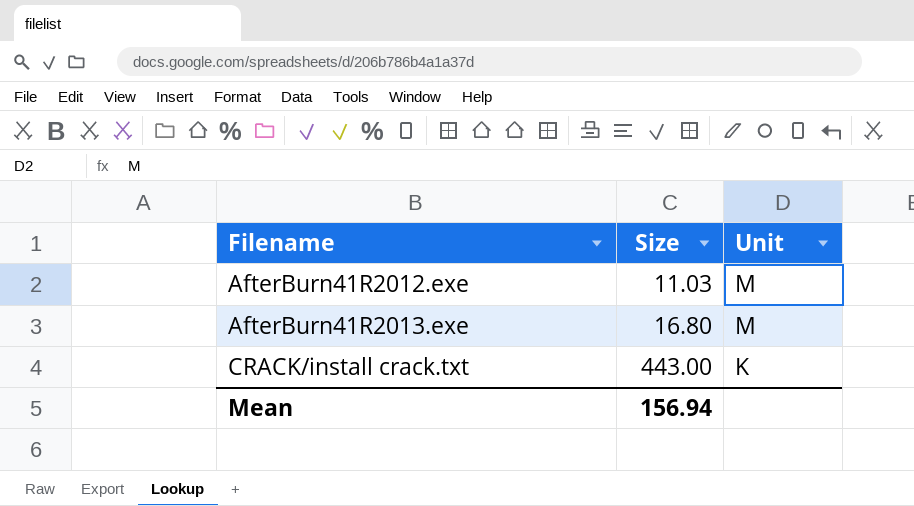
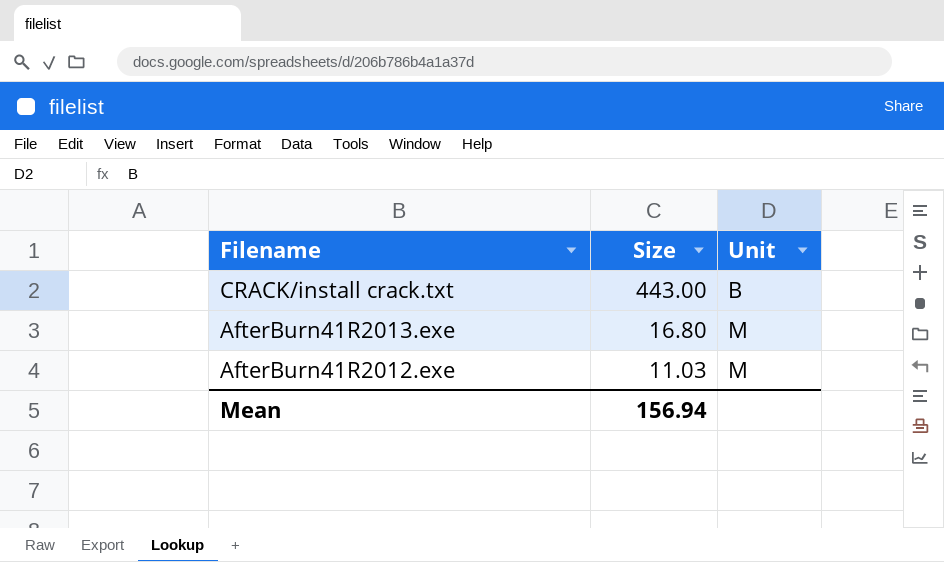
row order: Filename ascending -> Filename descending
CRACK/install crack.txt | Unit: K -> B

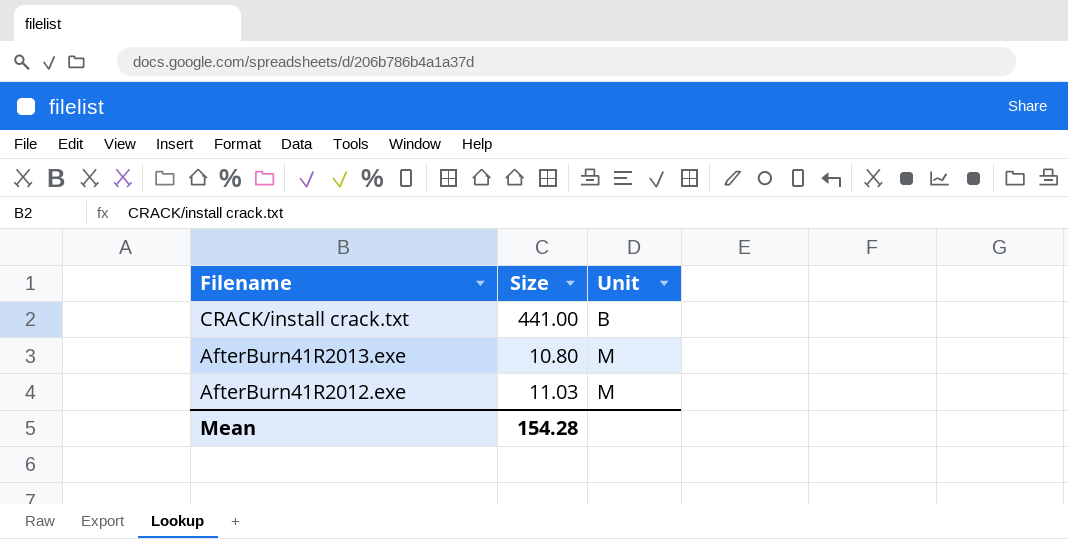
CRACK/install crack.txt | Size: 443.00 -> 441.00
AfterBurn41R2013.exe | Size: 16.80 -> 10.80
Mean | Size: 156.94 -> 154.28

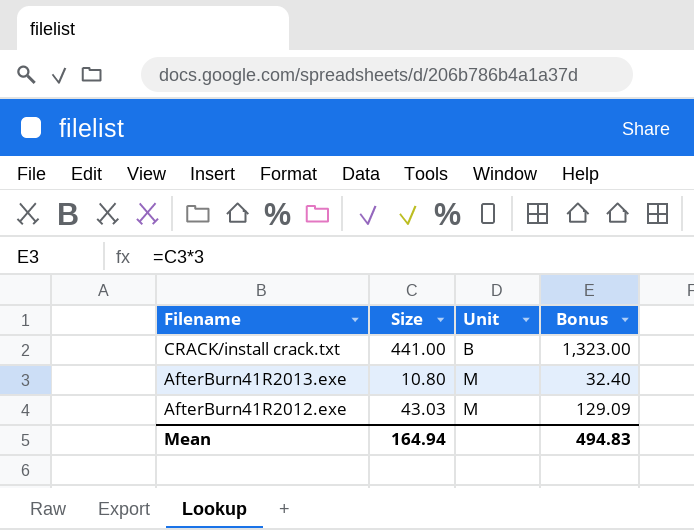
column Bonus | formula: none -> [Size] * 3
AfterBurn41R2012.exe | Size: 11.03 -> 43.03
Mean | Size: 154.28 -> 164.94

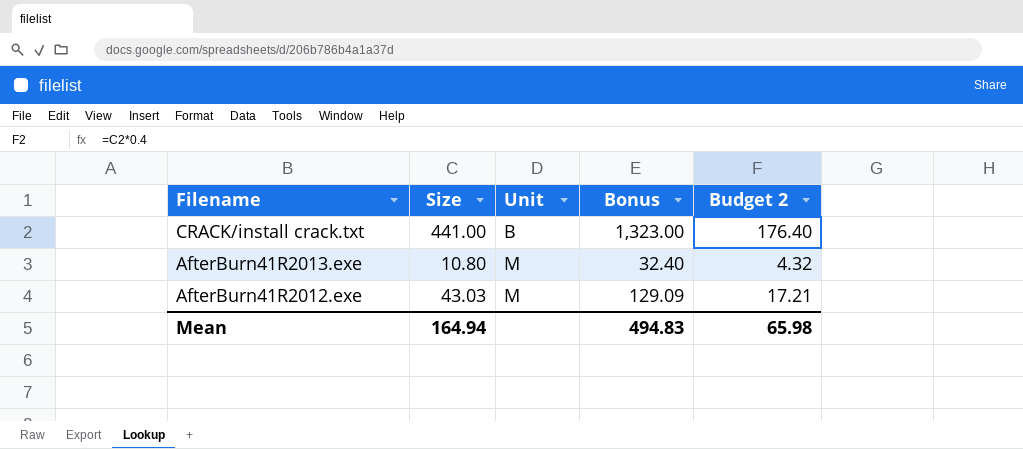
column Budget 2 | formula: none -> [Size] * 0.4

